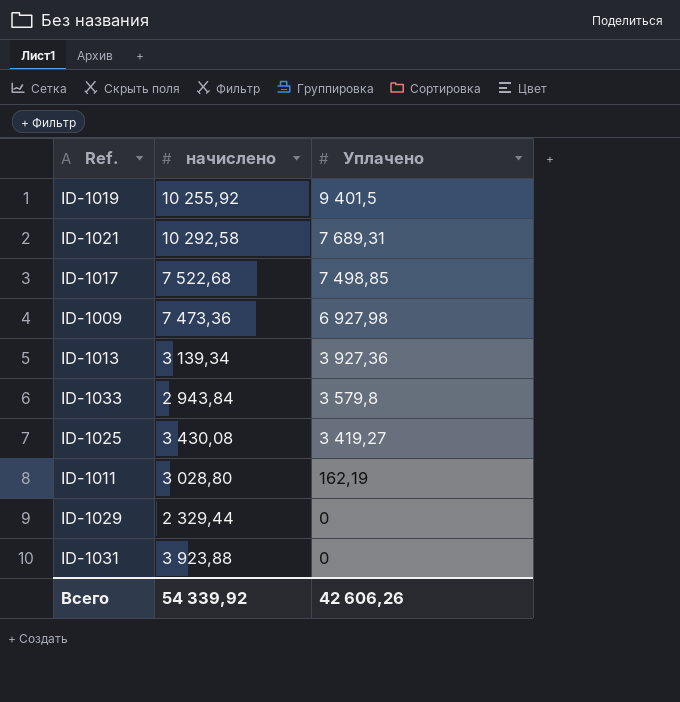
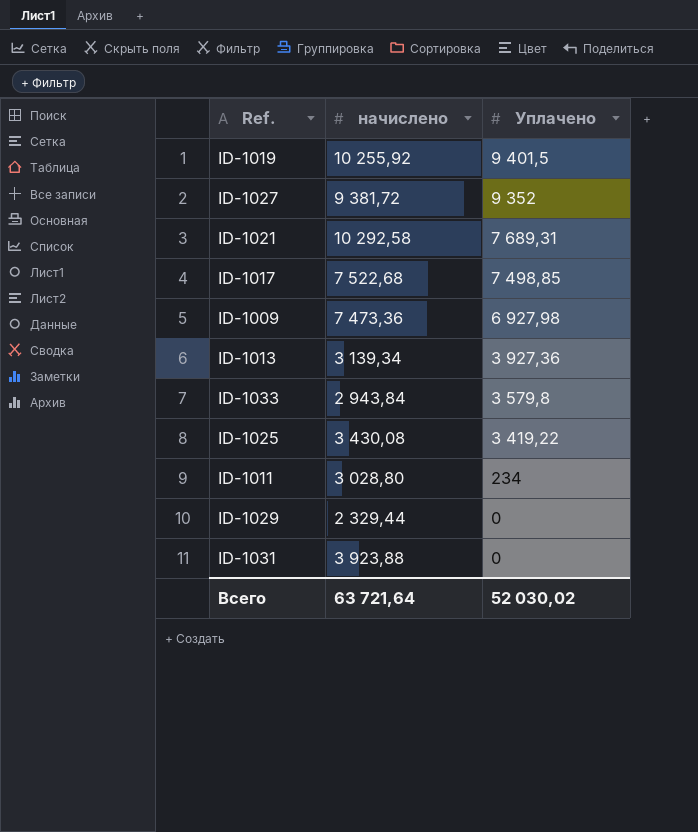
row ID-1027: none -> 9 381,72 | 9 352
ID-1025 | Уплачено: 3 419,27 -> 3 419,22
ID-1011 | Уплачено: 162,19 -> 234
Всего | начислено: 54 339,92 -> 63 721,64
Всего | Уплачено: 42 606,26 -> 52 030,02

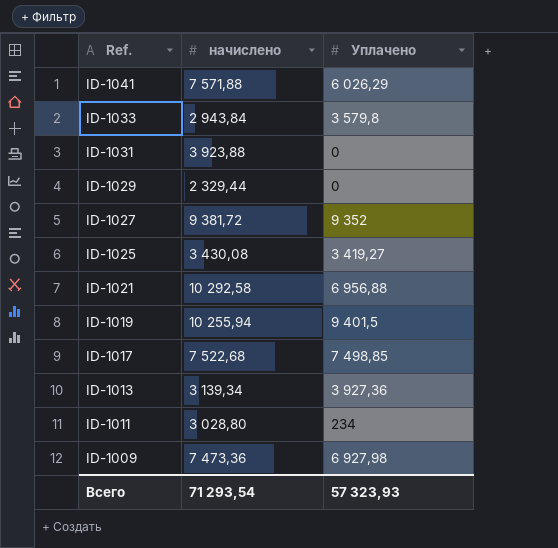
row order: Уплачено descending -> Ref. descending
row ID-1041: none -> 7 571,88 | 6 026,29
ID-1025 | Уплачено: 3 419,22 -> 3 419,27
ID-1021 | Уплачено: 7 689,31 -> 6 956,88
ID-1019 | начислено: 10 255,92 -> 10 255,94
Всего | начислено: 63 721,64 -> 71 293,54
Всего | Уплачено: 52 030,02 -> 57 323,93

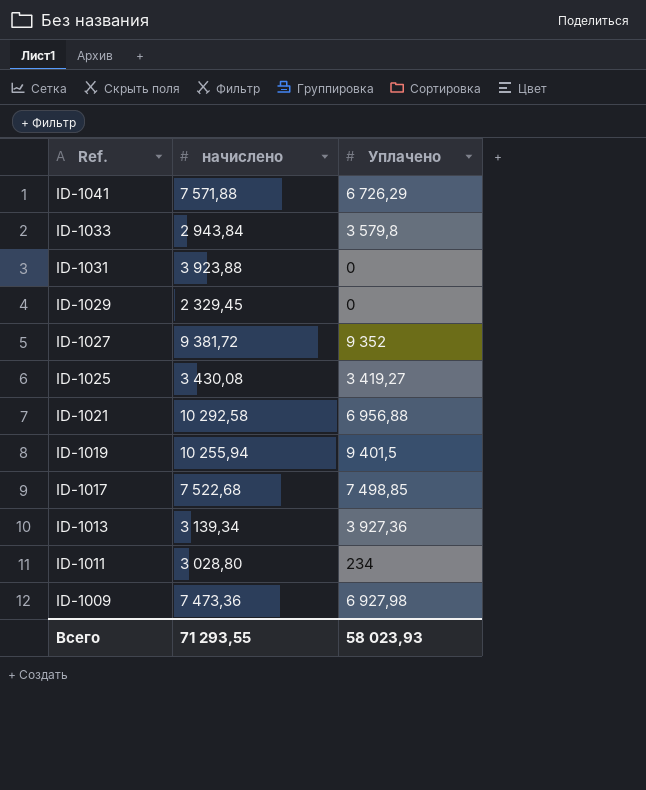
ID-1041 | Уплачено: 6 026,29 -> 6 726,29
ID-1029 | начислено: 2 329,44 -> 2 329,45
Всего | начислено: 71 293,54 -> 71 293,55
Всего | Уплачено: 57 323,93 -> 58 023,93

